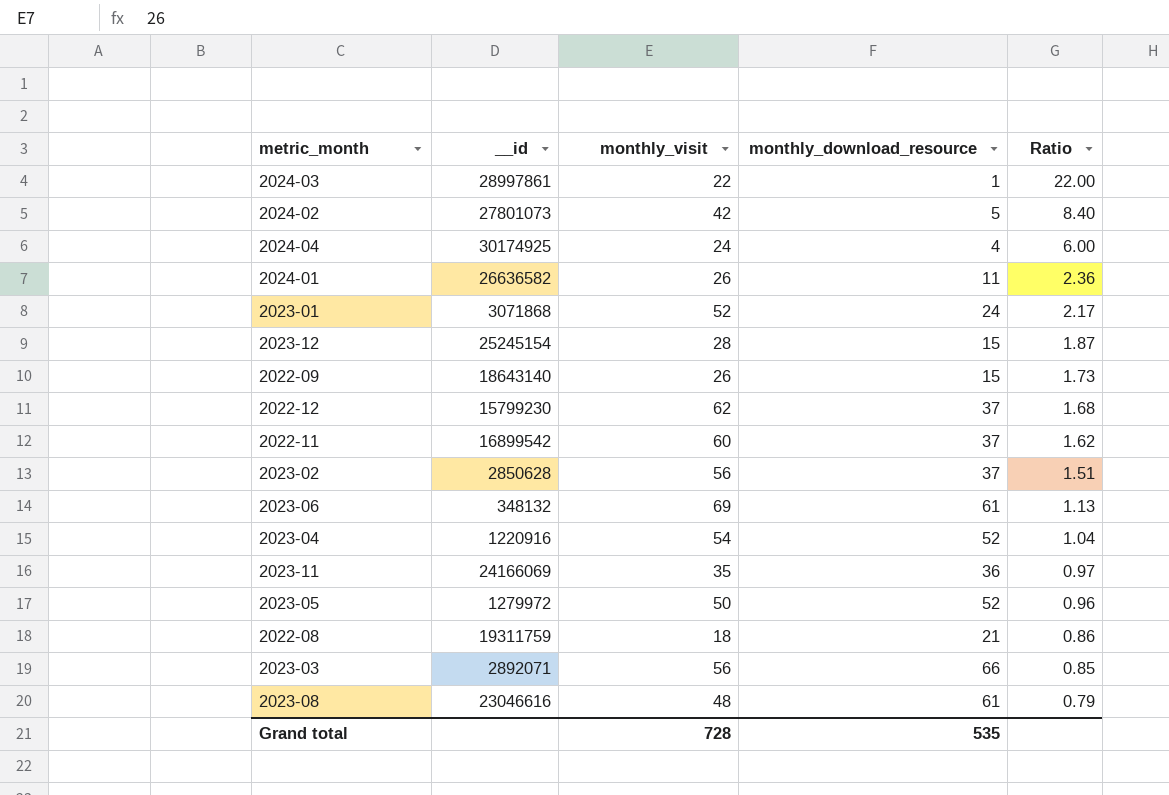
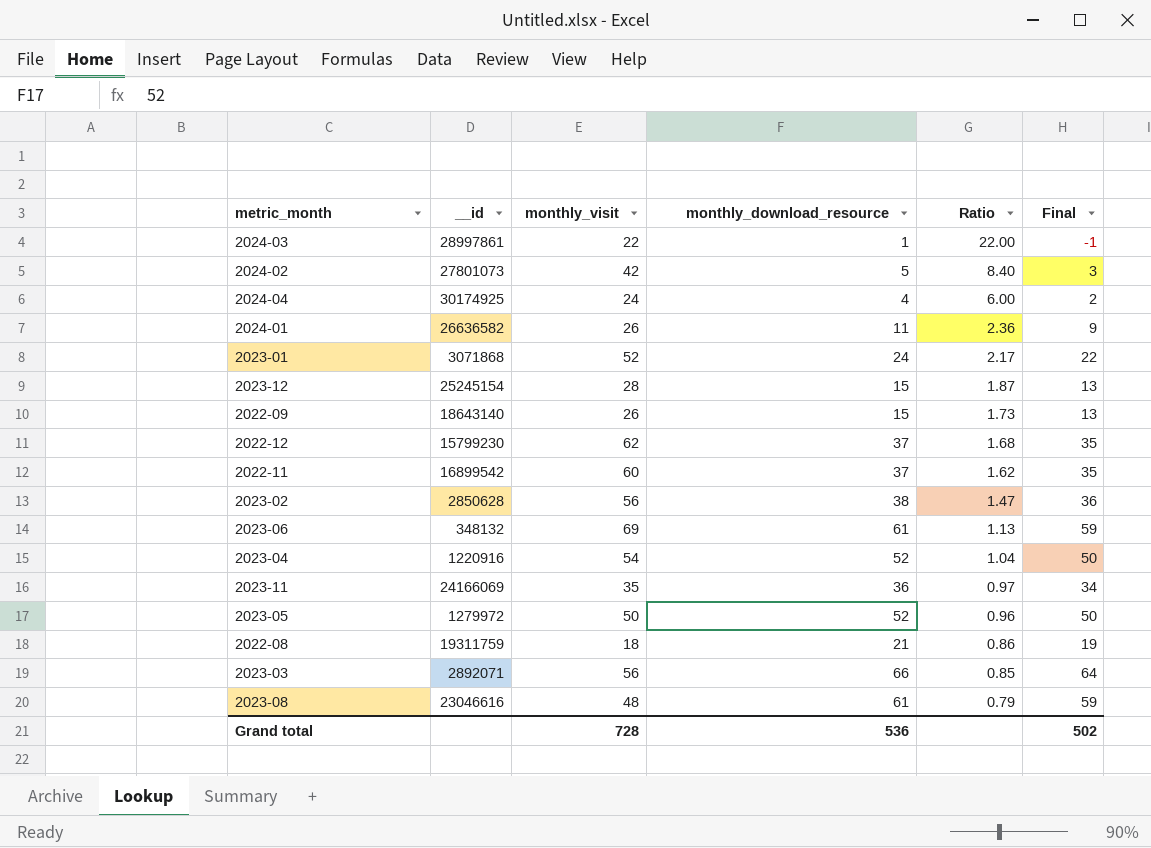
column Final | formula: none -> [monthly_download_resource] - 2
2023-02 | monthly_download_resource: 37 -> 38
2023-02 | Ratio: 1.51 -> 1.47
Grand total | monthly_download_resource: 535 -> 536

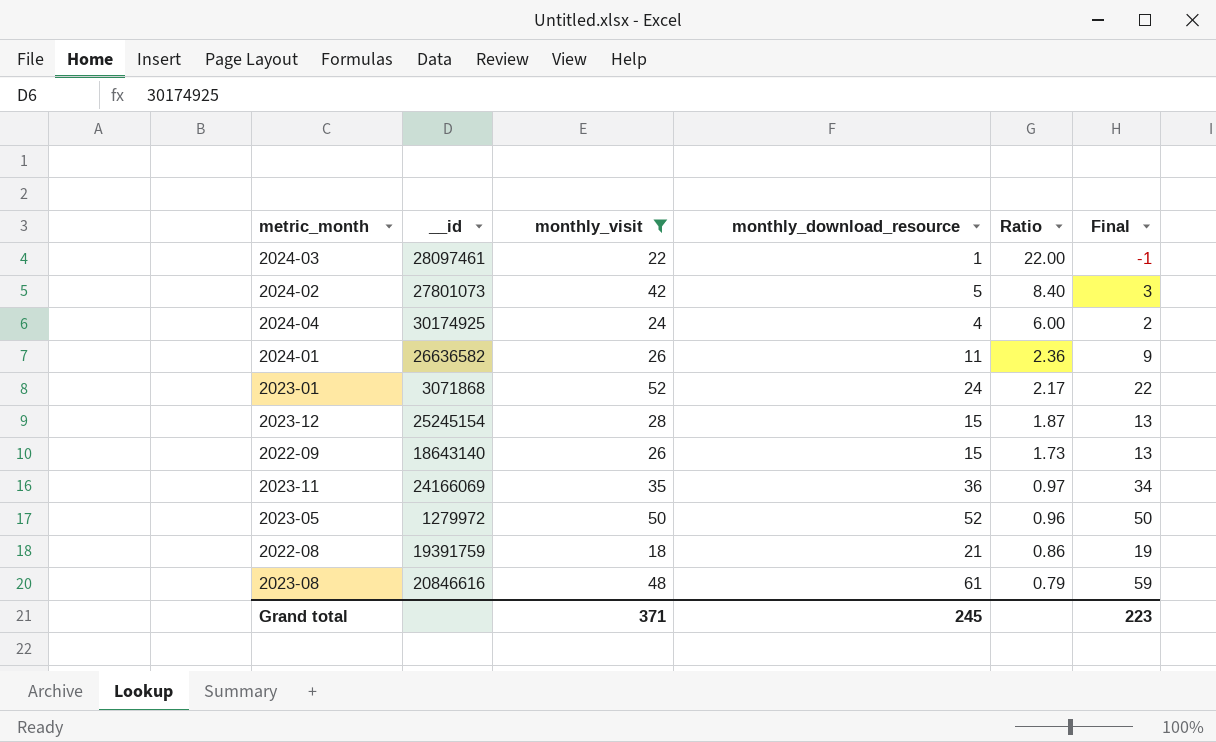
filter: none -> monthly_visit <= 52
2024-03 | __id: 28997861 -> 28097461
2022-08 | __id: 19311759 -> 19391759
2023-08 | __id: 23046616 -> 20846616
Grand total | monthly_visit: 728 -> 371
Grand total | monthly_download_resource: 536 -> 245
Grand total | Final: 502 -> 223

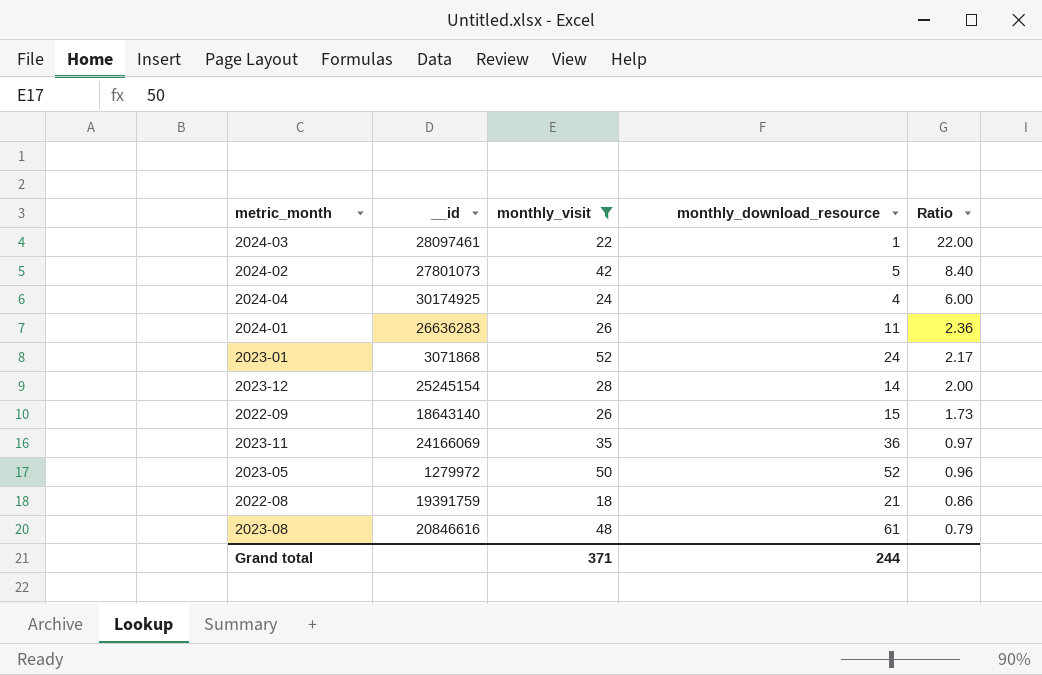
column Final | formula: [monthly_download_resource] - 2 -> none
2024-01 | __id: 26636582 -> 26636283
2023-12 | monthly_download_resource: 15 -> 14
2023-12 | Ratio: 1.87 -> 2.00
Grand total | monthly_download_resource: 245 -> 244

